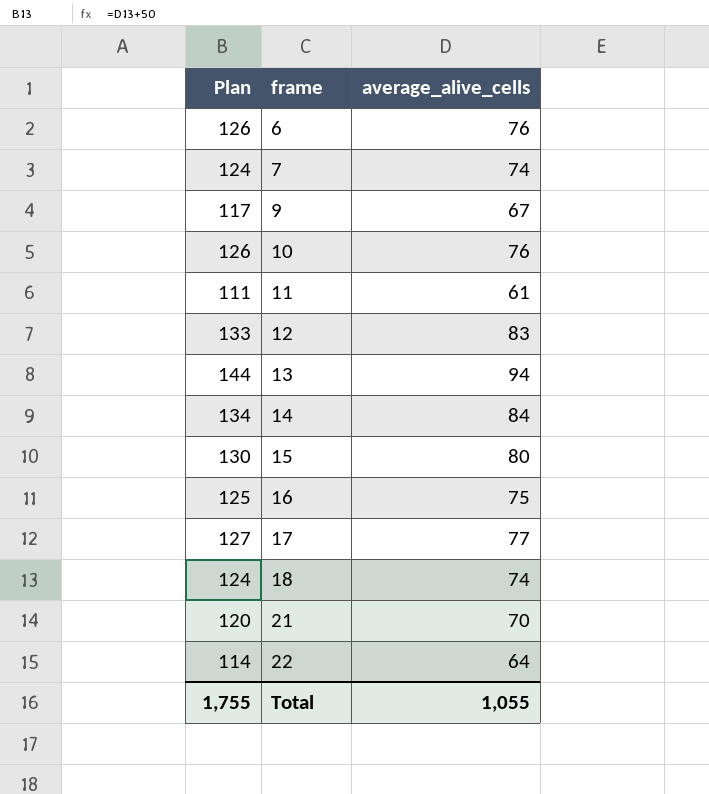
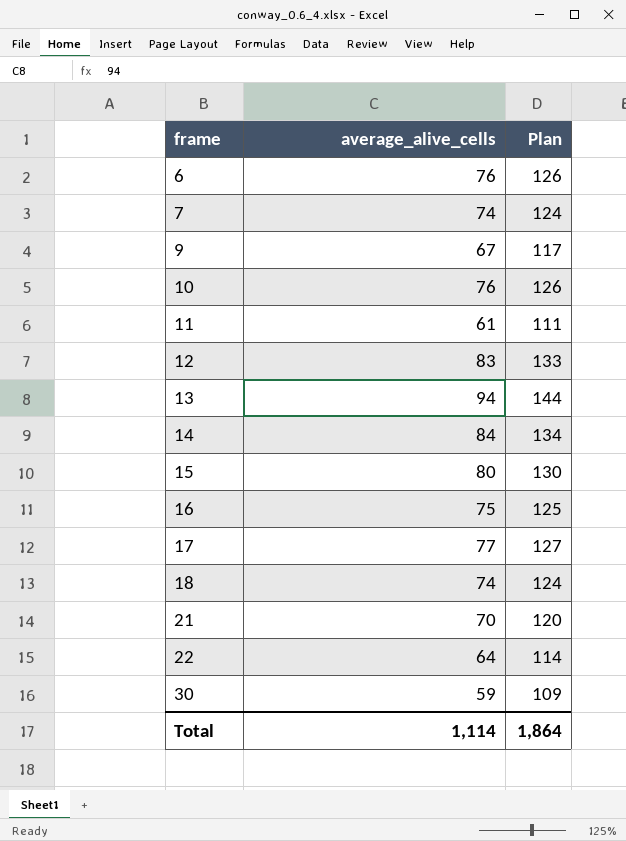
column Plan | position: 1 -> 3
row 30: none -> 59 | 109
Total | average_alive_cells: 1,055 -> 1,114
Total | Plan: 1,755 -> 1,864

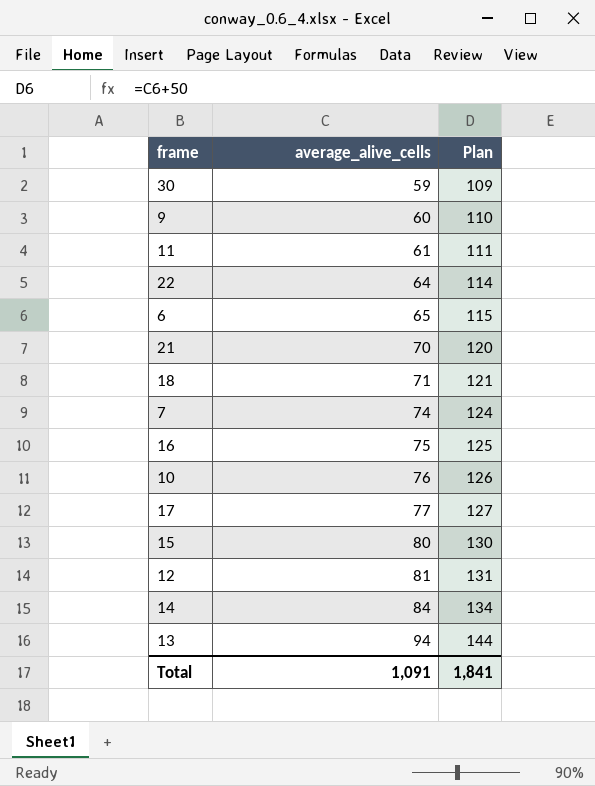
row order: frame ascending -> average_alive_cells ascending
9 | average_alive_cells: 67 -> 60
9 | Plan: 117 -> 110
6 | average_alive_cells: 76 -> 65
6 | Plan: 126 -> 115
18 | average_alive_cells: 74 -> 71
18 | Plan: 124 -> 121
12 | average_alive_cells: 83 -> 81
12 | Plan: 133 -> 131
Total | average_alive_cells: 1,114 -> 1,091
Total | Plan: 1,864 -> 1,841

